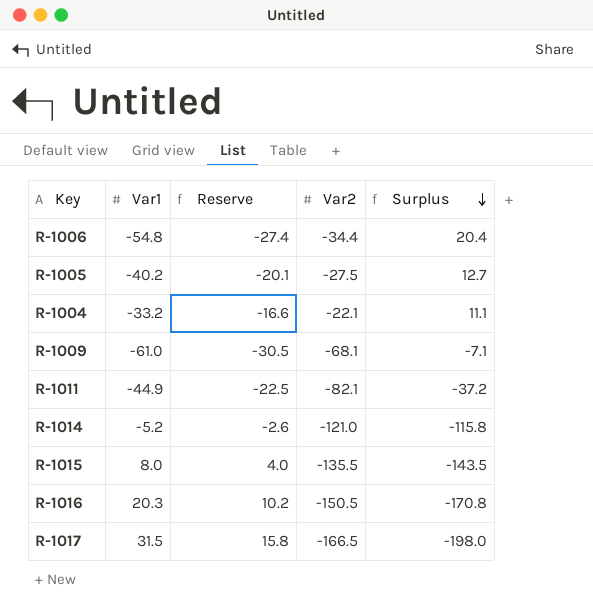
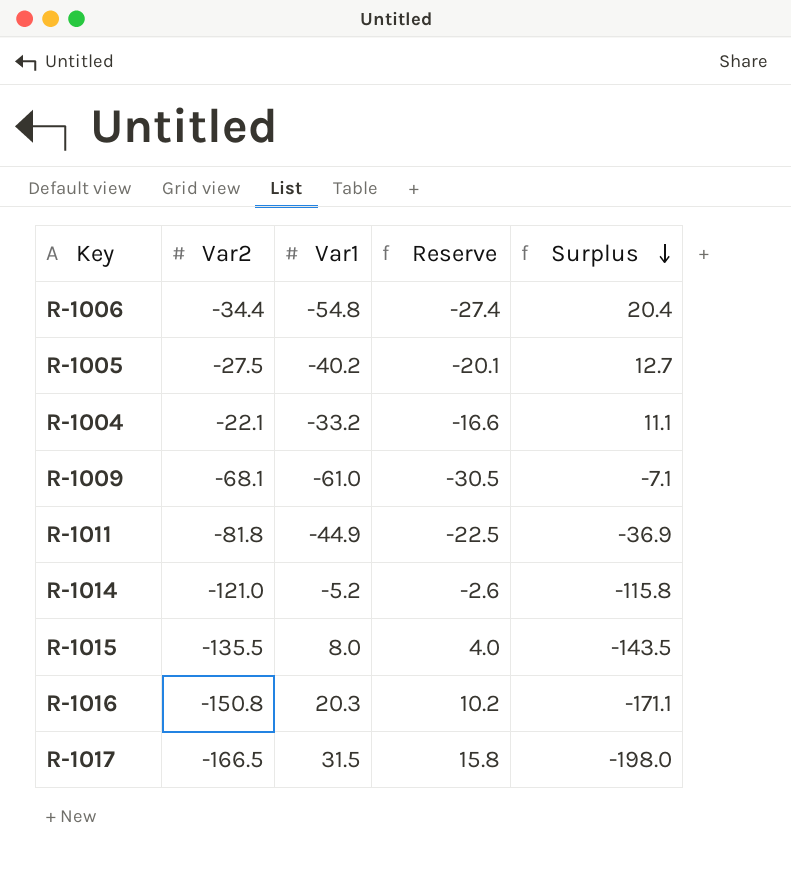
column Var2 | position: 4 -> 2
R-1011 | Var2: -82.1 -> -81.8
R-1011 | Surplus: -37.2 -> -36.9
R-1016 | Var2: -150.5 -> -150.8
R-1016 | Surplus: -170.8 -> -171.1

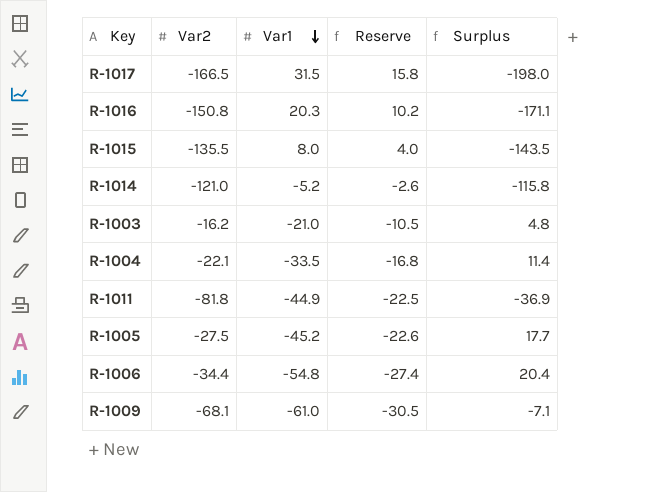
row order: Surplus descending -> Var1 descending
row R-1003: none -> -16.2 | -21.0 | -10.5 | 4.8
R-1004 | Var1: -33.2 -> -33.5
R-1004 | Reserve: -16.6 -> -16.8
R-1004 | Surplus: 11.1 -> 11.4
R-1005 | Var1: -40.2 -> -45.2
R-1005 | Reserve: -20.1 -> -22.6
R-1005 | Surplus: 12.7 -> 17.7

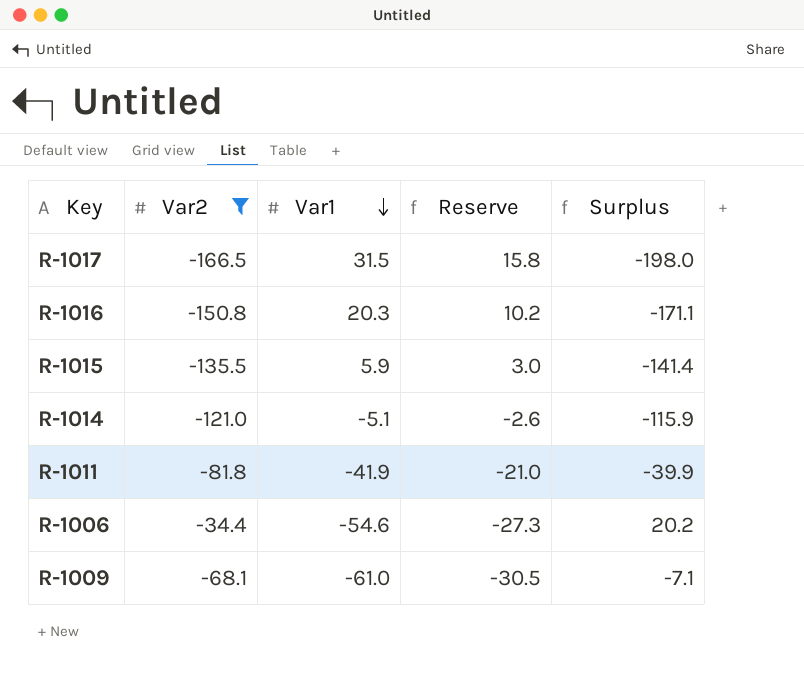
filter: none -> Var2 <= -34.4
R-1015 | Var1: 8.0 -> 5.9
R-1015 | Reserve: 4.0 -> 3.0
R-1015 | Surplus: -143.5 -> -141.4
R-1014 | Var1: -5.2 -> -5.1
R-1014 | Surplus: -115.8 -> -115.9
R-1011 | Var1: -44.9 -> -41.9
R-1011 | Reserve: -22.5 -> -21.0
R-1011 | Surplus: -36.9 -> -39.9
R-1006 | Var1: -54.8 -> -54.6
R-1006 | Reserve: -27.4 -> -27.3
R-1006 | Surplus: 20.4 -> 20.2

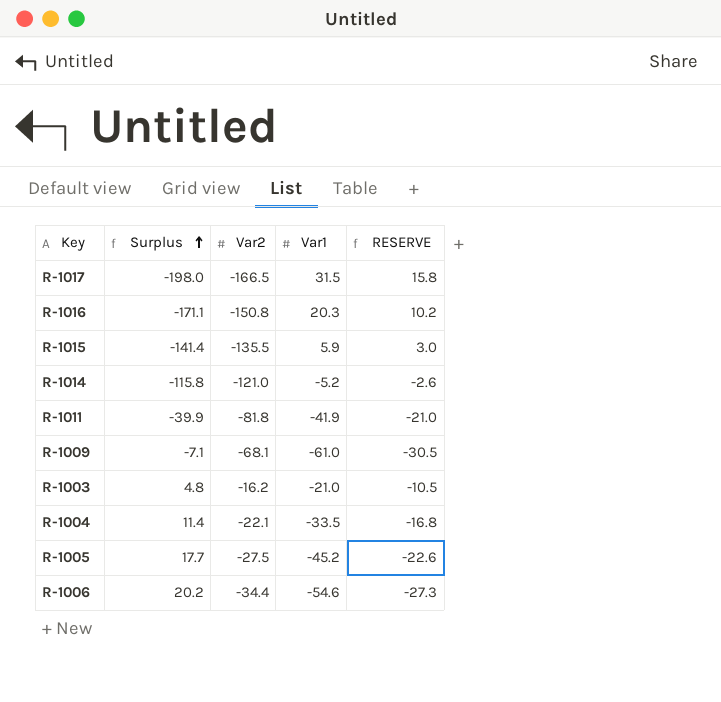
filter: Var2 <= -34.4 -> none
row order: Var1 descending -> Surplus ascending
column Surplus | position: 5 -> 2
column name: Reserve -> RESERVE
R-1014 | Surplus: -115.9 -> -115.8
R-1014 | Var1: -5.1 -> -5.2

